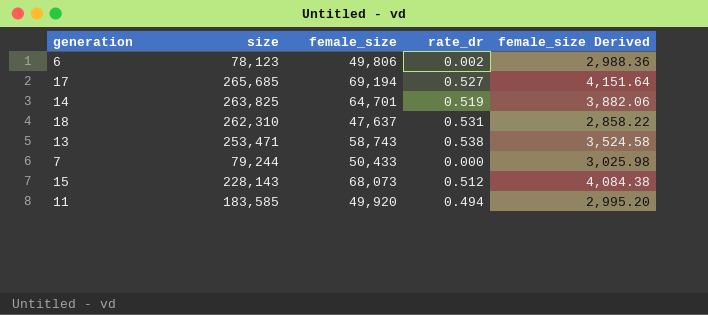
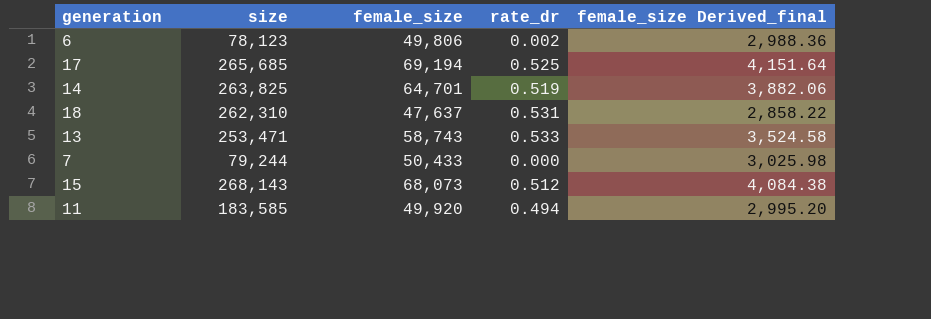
column name: female_size Derived -> female_size Derived_final
17 | rate_dr: 0.527 -> 0.525
13 | rate_dr: 0.538 -> 0.533
15 | size: 228,143 -> 268,143

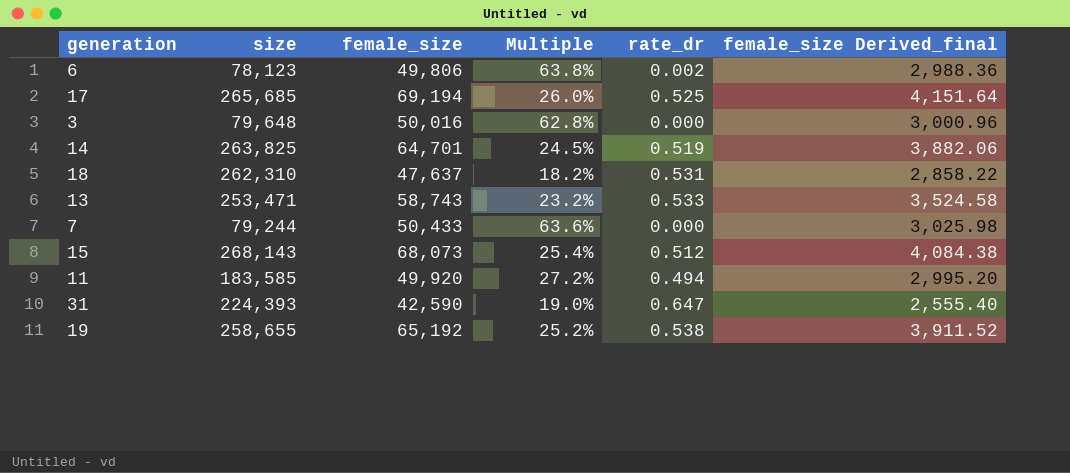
column Multiple | formula: none -> [female_size] / [size]
row 3: none -> 79,648 | 50,016 | 62.8% | 0.000 | 3,000.96
row 31: none -> 224,393 | 42,590 | 19.0% | 0.647 | 2,555.40
row 19: none -> 258,655 | 65,192 | 25.2% | 0.538 | 3,911.52

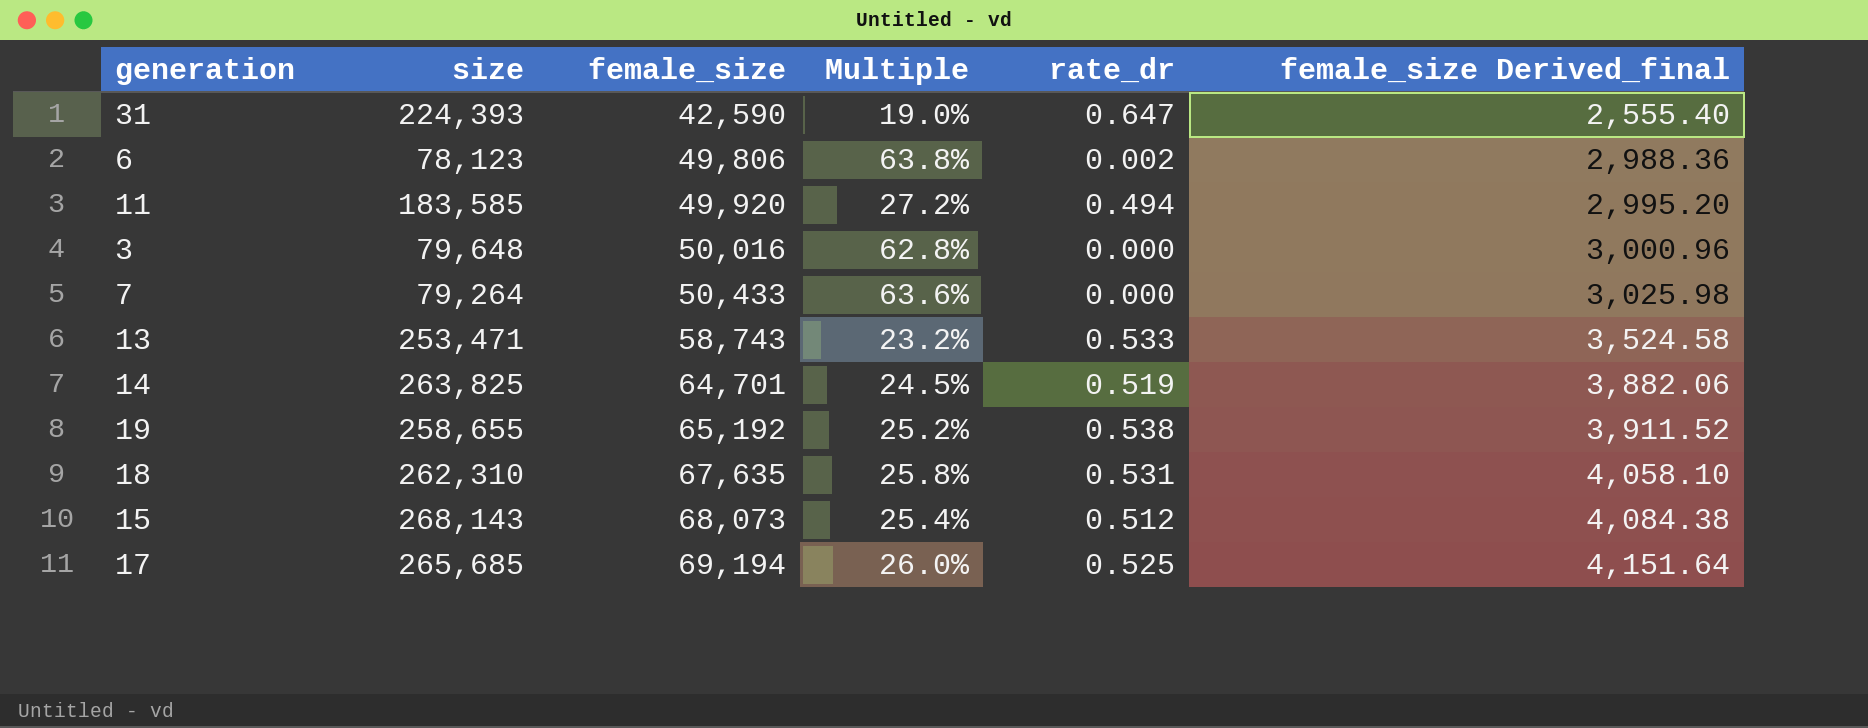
row order: none -> female_size ascending
7 | size: 79,244 -> 79,264
18 | female_size: 47,637 -> 67,635
18 | Multiple: 18.2% -> 25.8%
18 | female_size Derived_final: 2,858.22 -> 4,058.10

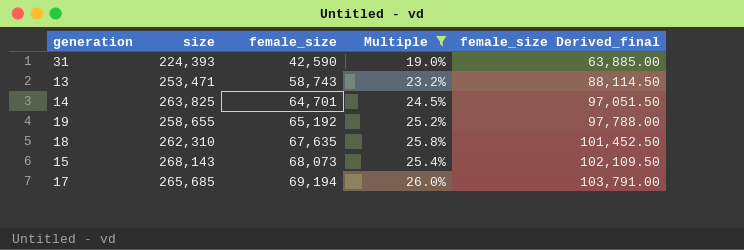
filter: none -> Multiple <= 26.0%
column rate_dr | position: 5 -> none
column female_size Derived_final | formula: [female_size] * 0.06 -> [female_size] * 1.5

